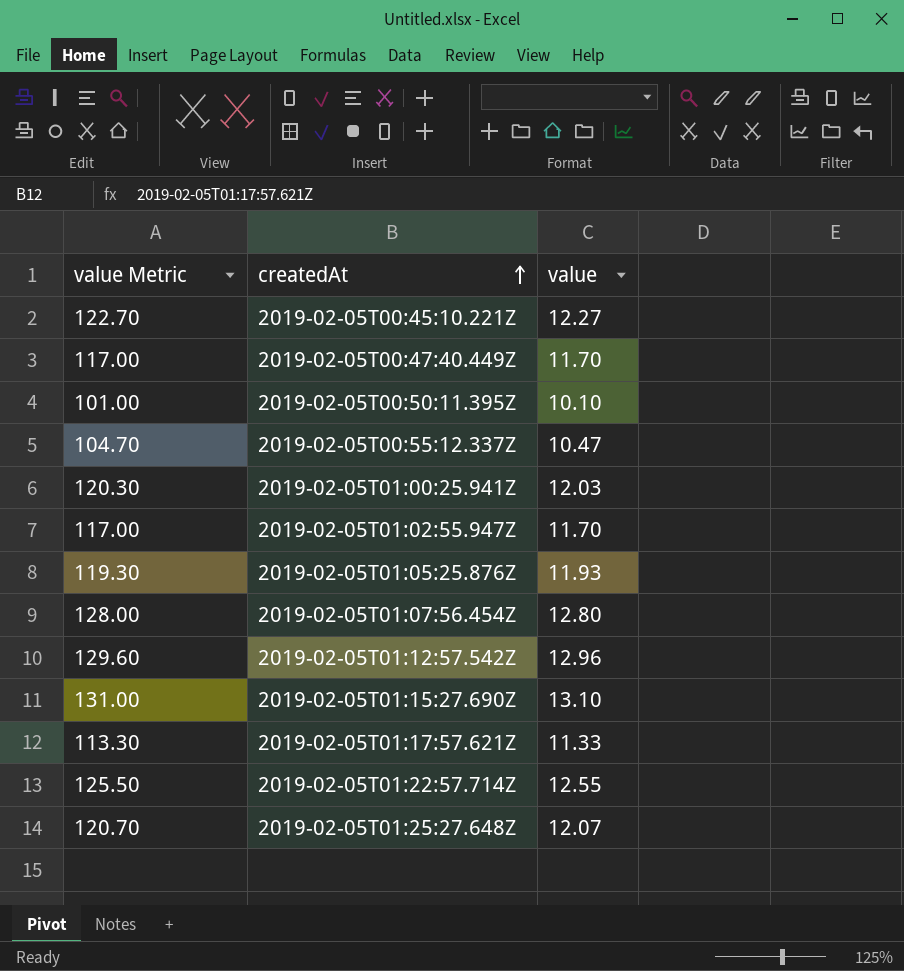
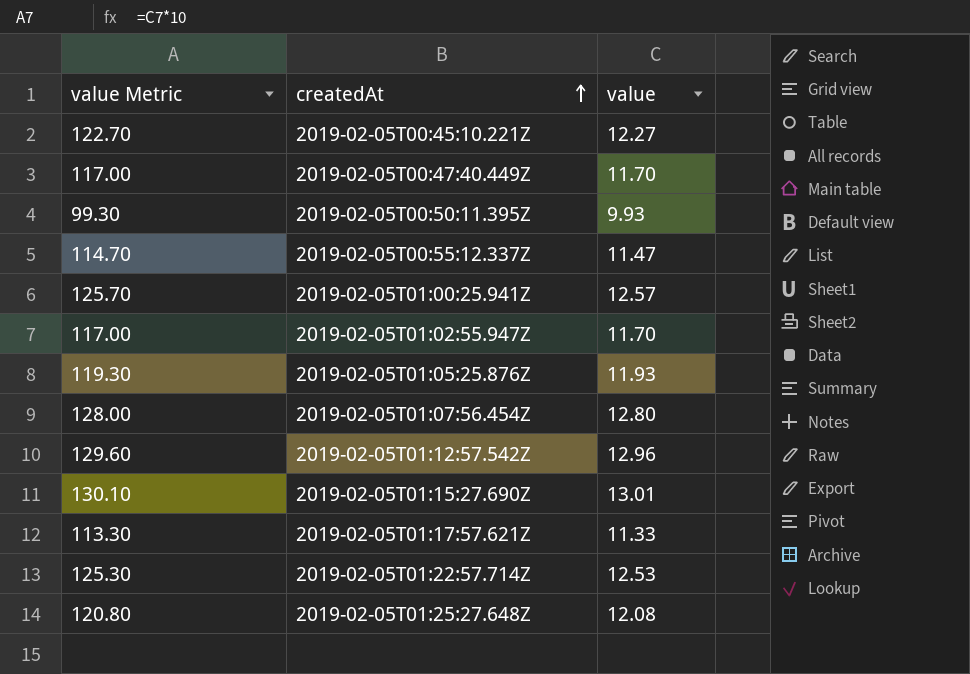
2019-02-05T00:50:11.395Z | value Metric: 101.00 -> 99.30
2019-02-05T00:50:11.395Z | value: 10.10 -> 9.93
2019-02-05T00:55:12.337Z | value Metric: 104.70 -> 114.70
2019-02-05T00:55:12.337Z | value: 10.47 -> 11.47
2019-02-05T01:00:25.941Z | value Metric: 120.30 -> 125.70
2019-02-05T01:00:25.941Z | value: 12.03 -> 12.57
2019-02-05T01:15:27.690Z | value Metric: 131.00 -> 130.10
2019-02-05T01:15:27.690Z | value: 13.10 -> 13.01
2019-02-05T01:22:57.714Z | value Metric: 125.50 -> 125.30
2019-02-05T01:22:57.714Z | value: 12.55 -> 12.53
2019-02-05T01:25:27.648Z | value Metric: 120.70 -> 120.80
2019-02-05T01:25:27.648Z | value: 12.07 -> 12.08

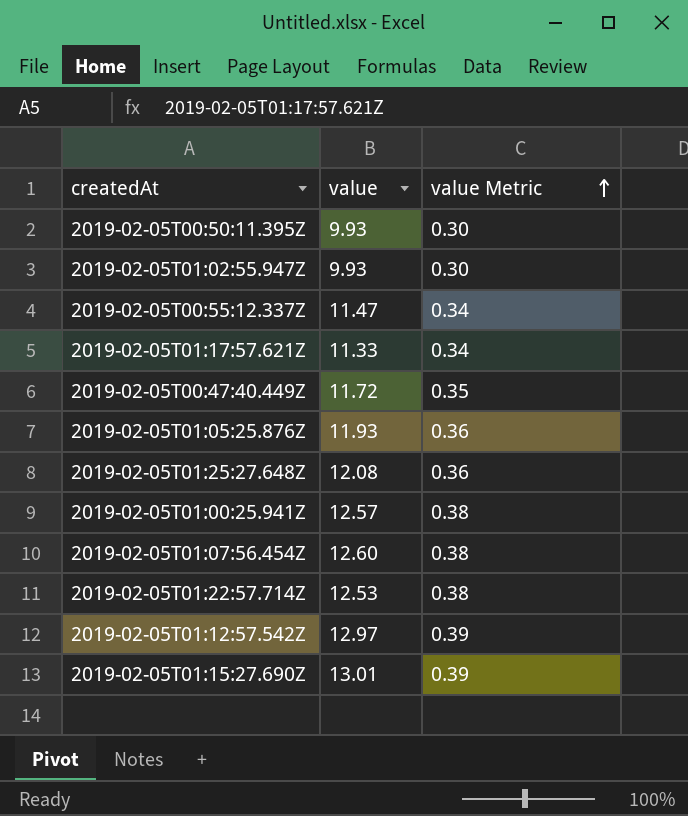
row order: createdAt ascending -> value Metric ascending
column value Metric | formula: [value] * 10 -> [value] * 0.03
column value Metric | position: 1 -> 3
row 2019-02-05T00:45:10.221Z: 122.70 | 12.27 -> none
2019-02-05T01:02:55.947Z | value: 11.70 -> 9.93
2019-02-05T00:47:40.449Z | value: 11.70 -> 11.72
2019-02-05T01:07:56.454Z | value: 12.80 -> 12.60
2019-02-05T01:12:57.542Z | value: 12.96 -> 12.97

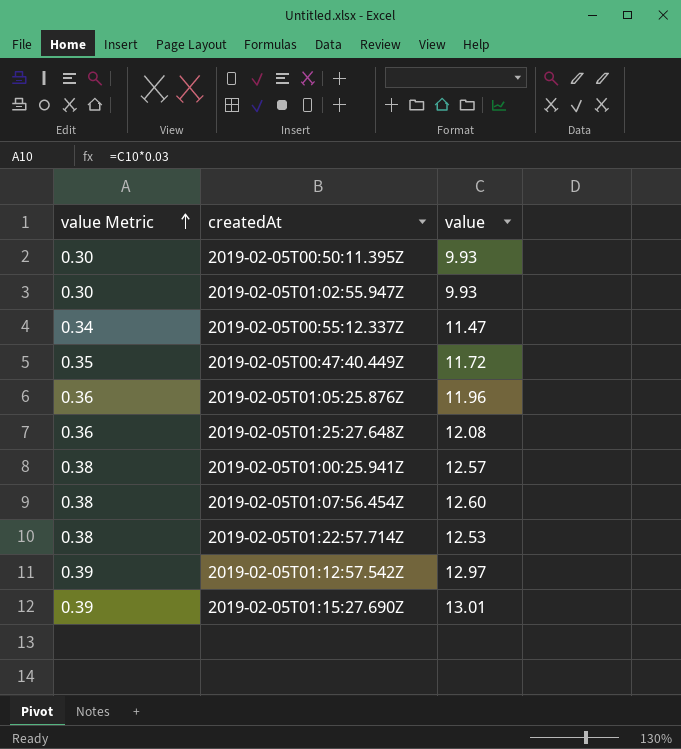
column value Metric | position: 3 -> 1
row 2019-02-05T01:17:57.621Z: 11.33 | 0.34 -> none
2019-02-05T01:05:25.876Z | value: 11.93 -> 11.96

